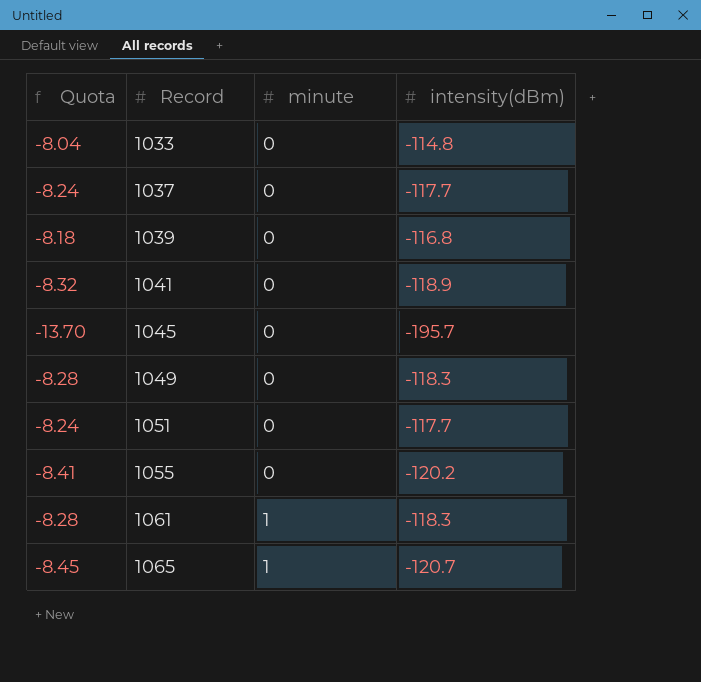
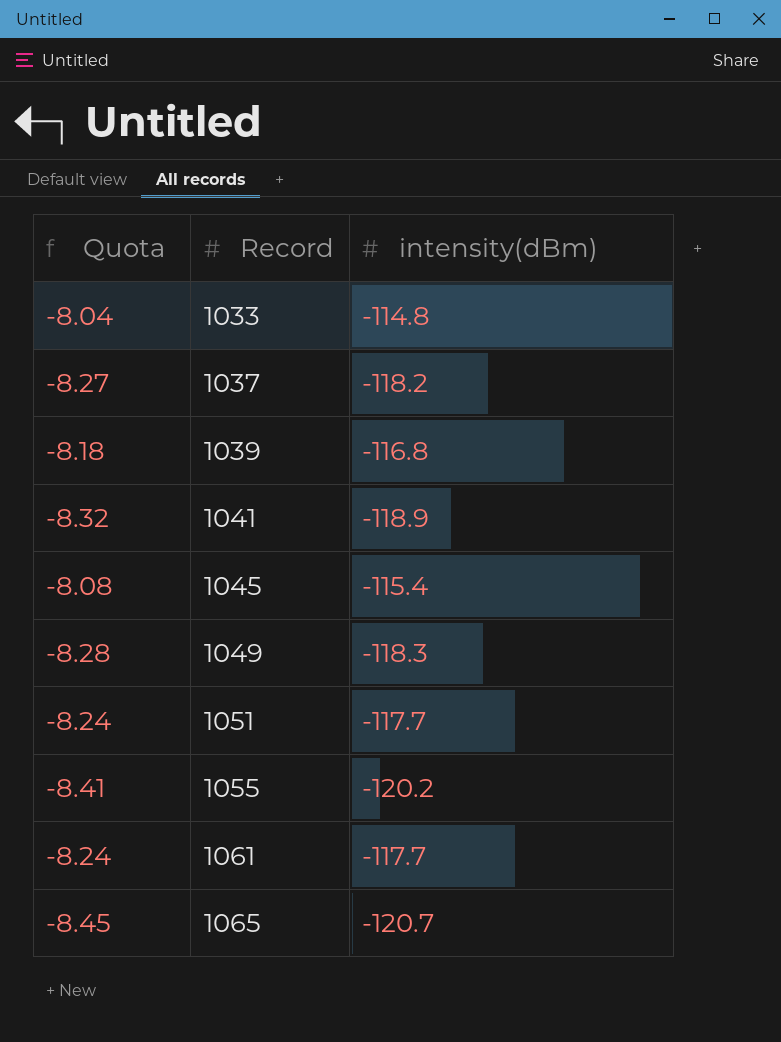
column minute | position: 3 -> none
1037 | Quota: -8.24 -> -8.27
1037 | intensity(dBm): -117.7 -> -118.2
1045 | Quota: -13.70 -> -8.08
1045 | intensity(dBm): -195.7 -> -115.4
1061 | Quota: -8.28 -> -8.24
1061 | intensity(dBm): -118.3 -> -117.7

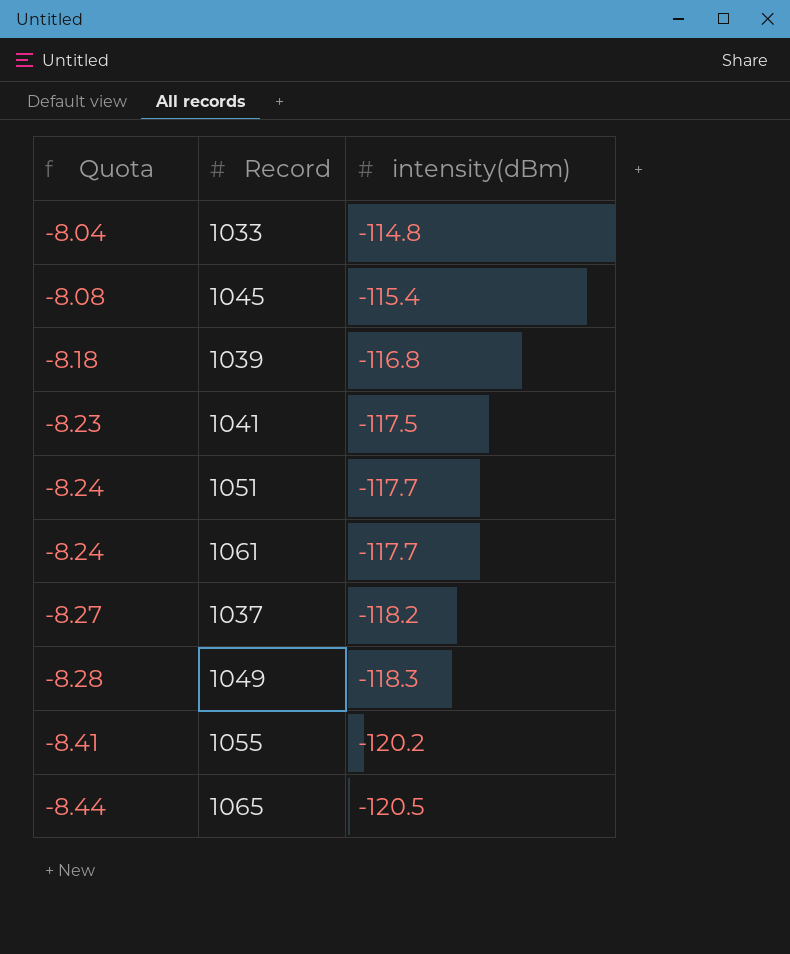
row order: Record ascending -> Quota descending
1041 | Quota: -8.32 -> -8.23
1041 | intensity(dBm): -118.9 -> -117.5
1065 | Quota: -8.45 -> -8.44
1065 | intensity(dBm): -120.7 -> -120.5

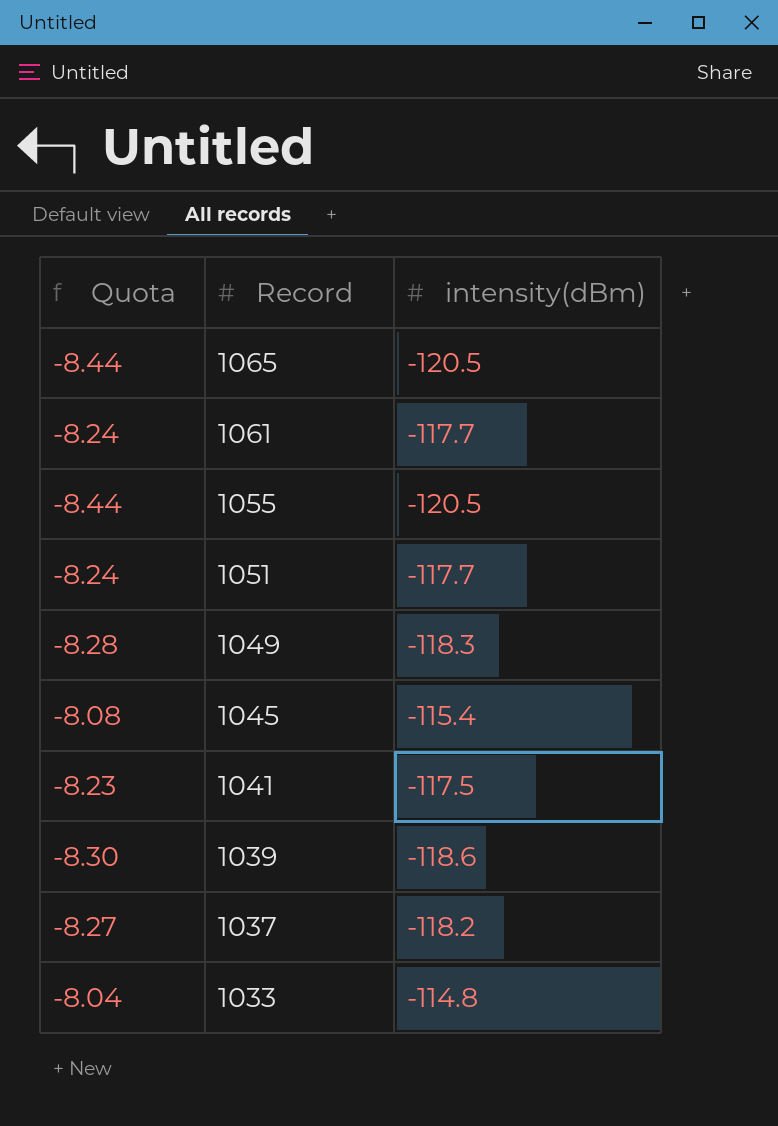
row order: Quota descending -> Record descending
1055 | Quota: -8.41 -> -8.44
1055 | intensity(dBm): -120.2 -> -120.5
1039 | Quota: -8.18 -> -8.30
1039 | intensity(dBm): -116.8 -> -118.6

